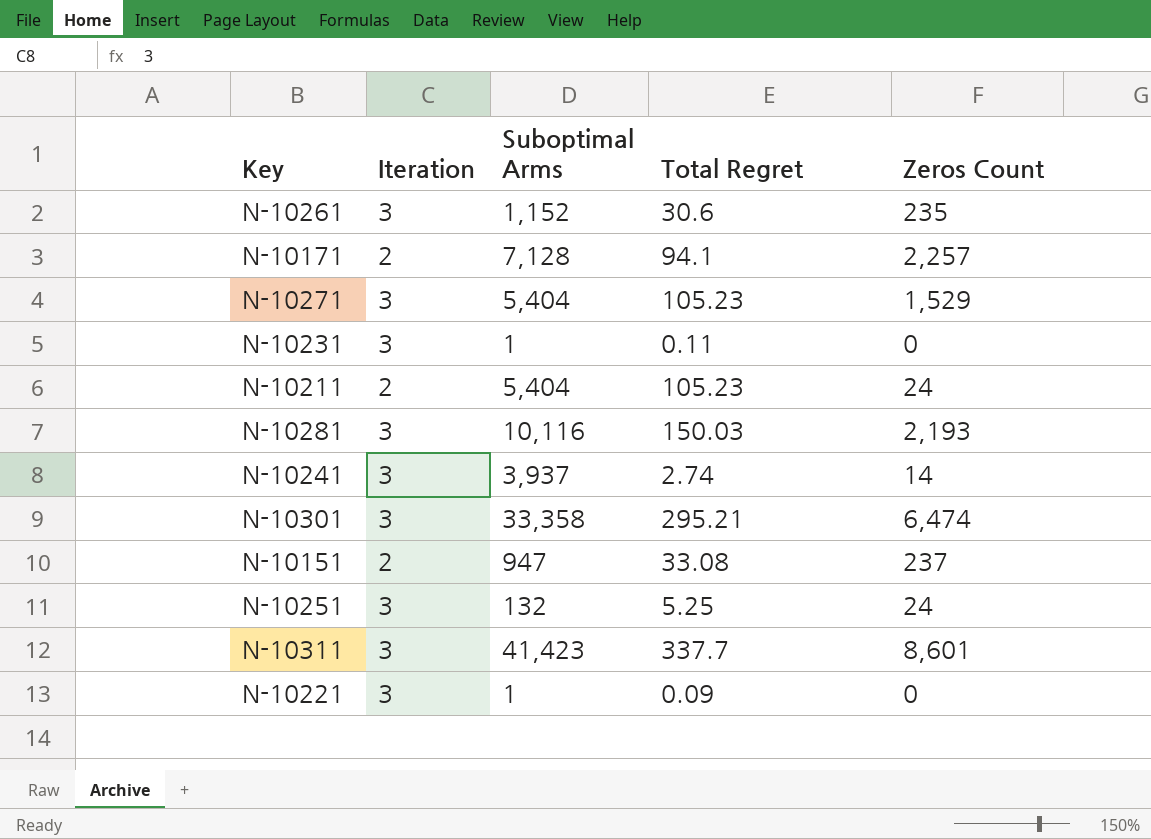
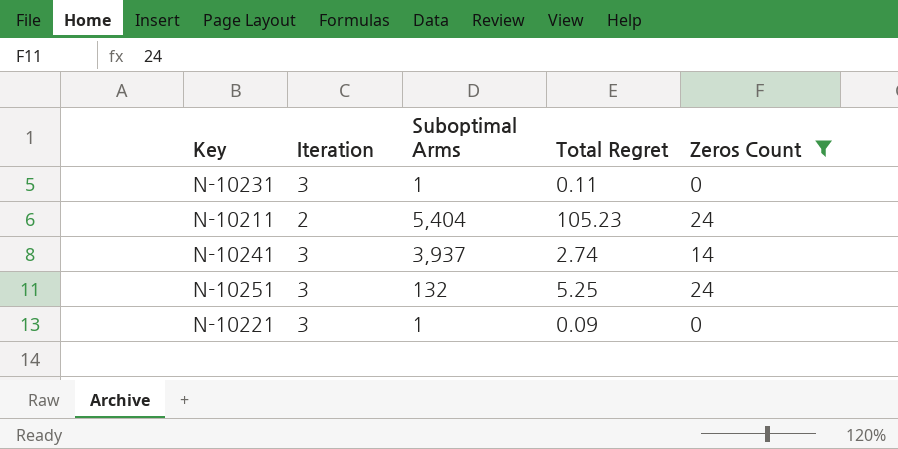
filter: none -> Zeros Count <= 24

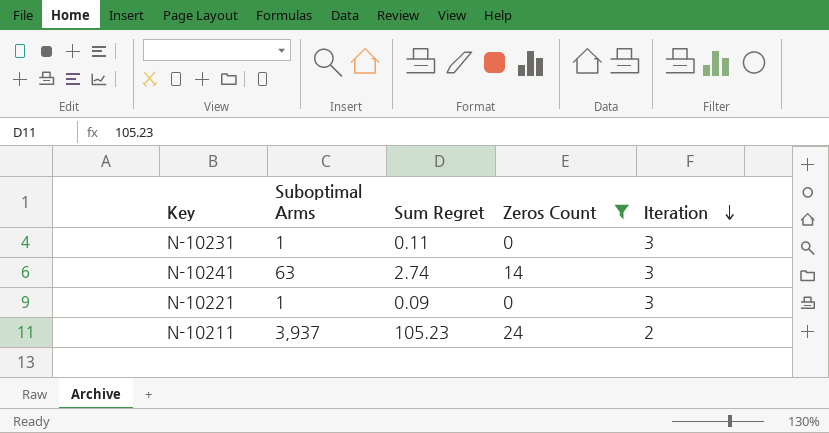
row order: none -> Iteration descending
column name: Total Regret -> Sum Regret
column Iteration | position: 2 -> 5
row N-10251: 3 | 132 | 5.25 | 24 -> none
N-10241 | Suboptimal Arms: 3,937 -> 63
N-10211 | Suboptimal Arms: 5,404 -> 3,937

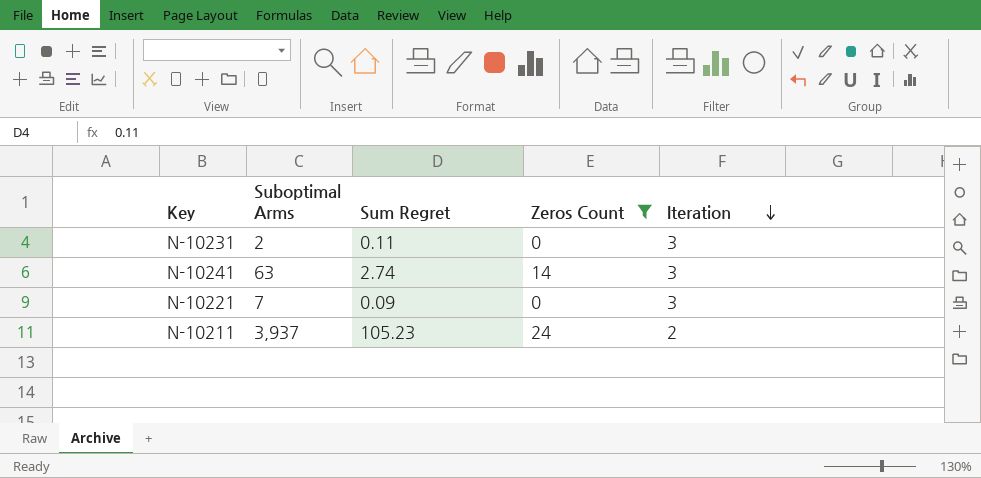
N-10231 | Suboptimal Arms: 1 -> 2
N-10221 | Suboptimal Arms: 1 -> 7

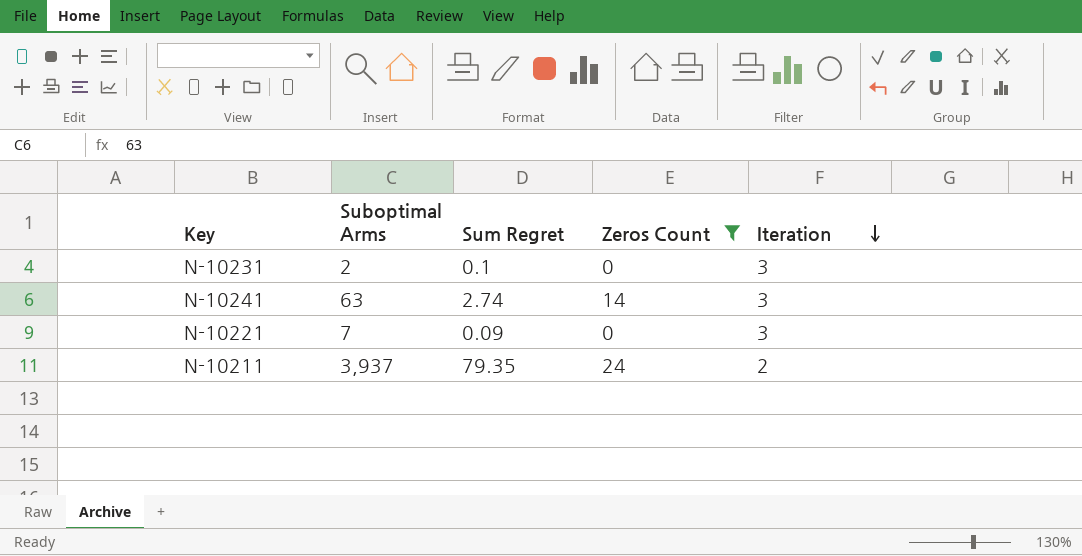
N-10231 | Sum Regret: 0.11 -> 0.1
N-10211 | Sum Regret: 105.23 -> 79.35

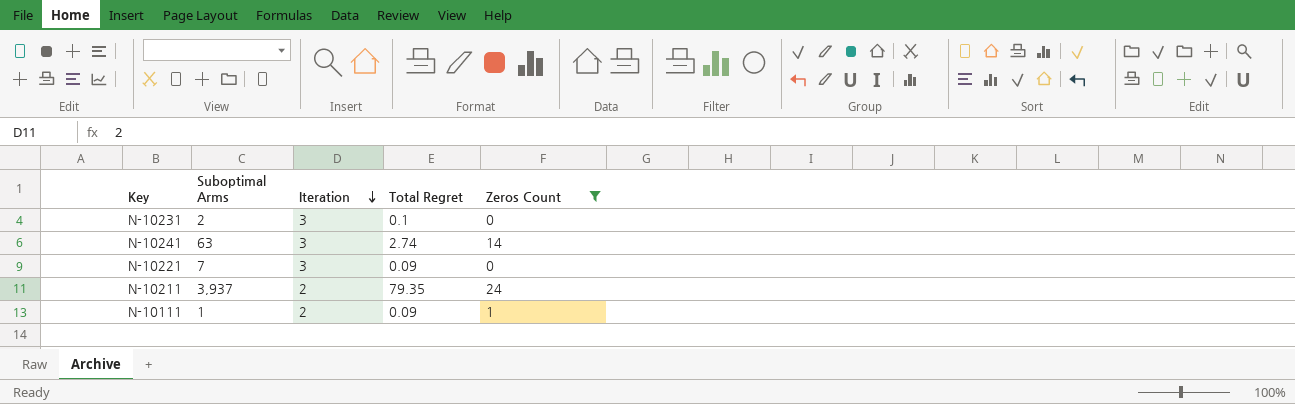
column Iteration | position: 5 -> 3
column name: Sum Regret -> Total Regret
row N-10111: none -> 1 | 2 | 0.09 | 1

